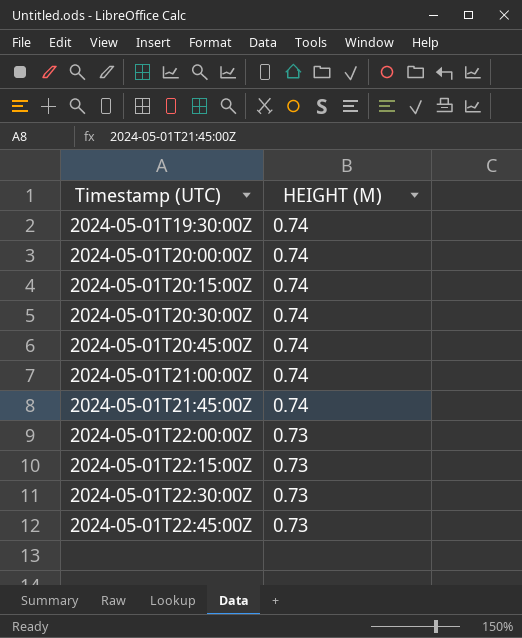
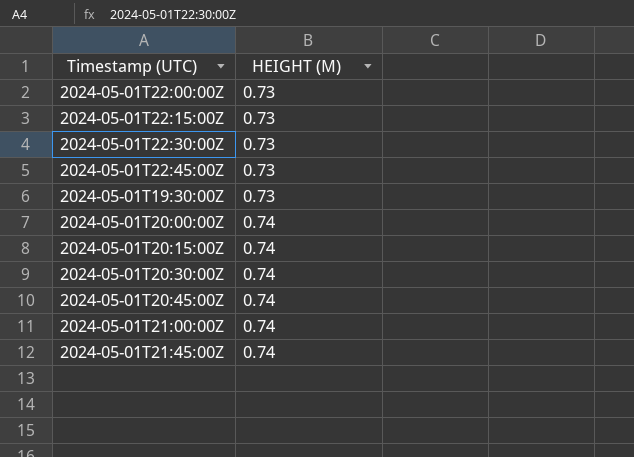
row order: Timestamp (UTC) ascending -> HEIGHT (M) ascending
2024-05-01T19:30:00Z | HEIGHT (M): 0.74 -> 0.73

